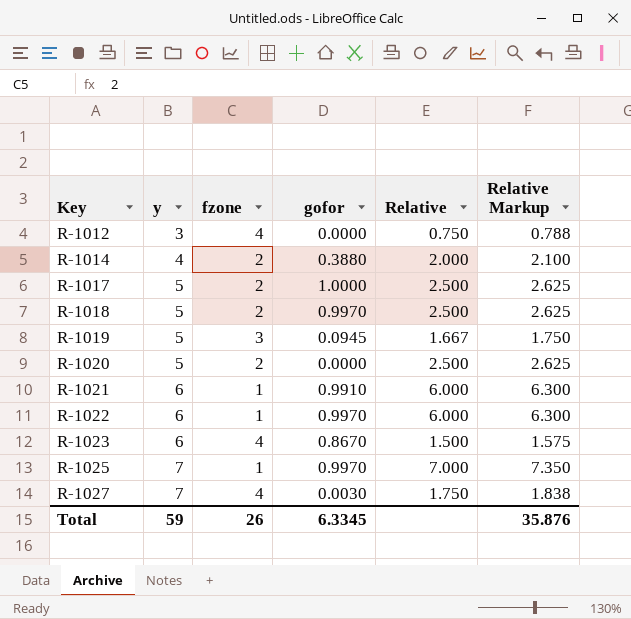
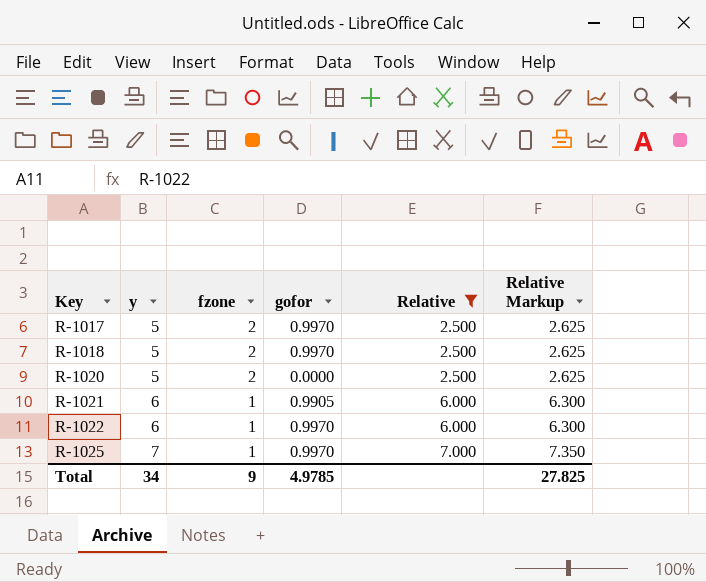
filter: none -> Relative >= 2.500
R-1017 | gofor: 1.0000 -> 0.9970
R-1021 | gofor: 0.9910 -> 0.9905
Total | y: 59 -> 34
Total | fzone: 26 -> 9
Total | gofor: 6.3345 -> 4.9785
Total | Relative Markup: 35.876 -> 27.825

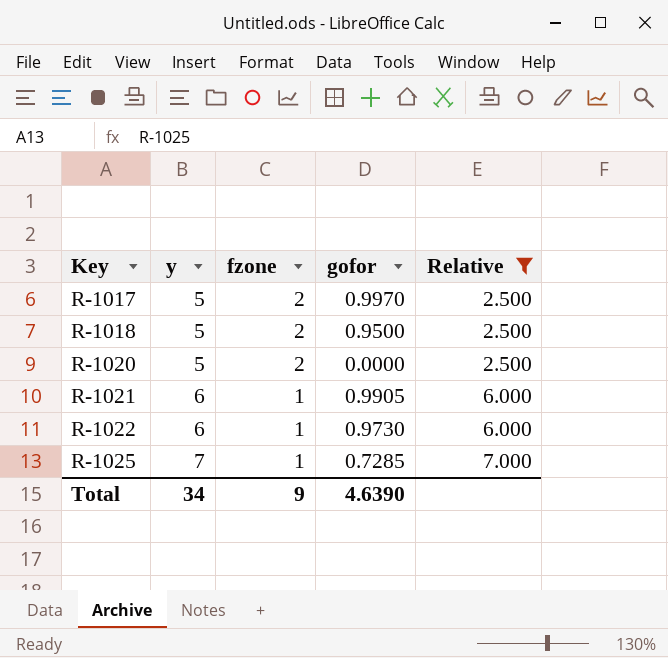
column Relative Markup | formula: [Relative] * 1.05 -> none
R-1018 | gofor: 0.9970 -> 0.9500
R-1022 | gofor: 0.9970 -> 0.9730
R-1025 | gofor: 0.9970 -> 0.7285
Total | gofor: 4.9785 -> 4.6390

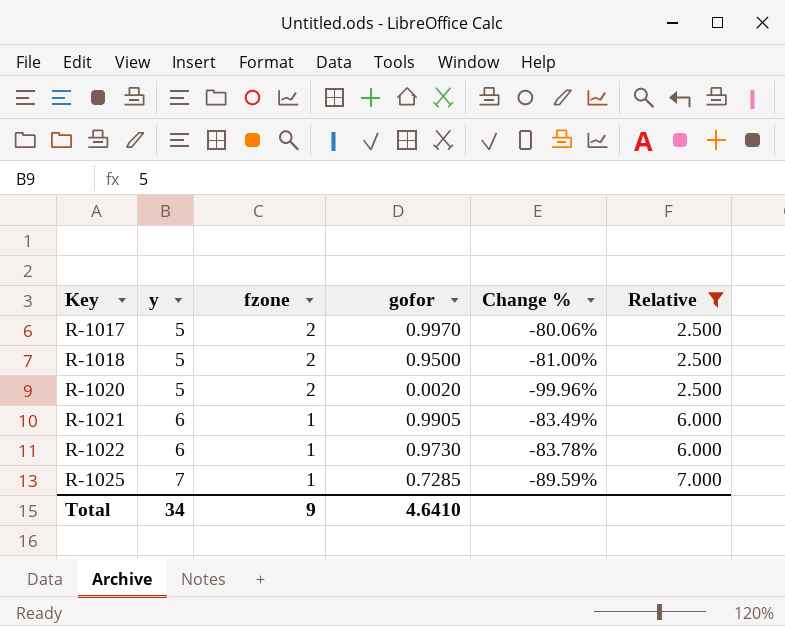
column Change % | formula: none -> ([gofor] - [y]) / [y]
R-1020 | gofor: 0.0000 -> 0.0020
Total | gofor: 4.6390 -> 4.6410

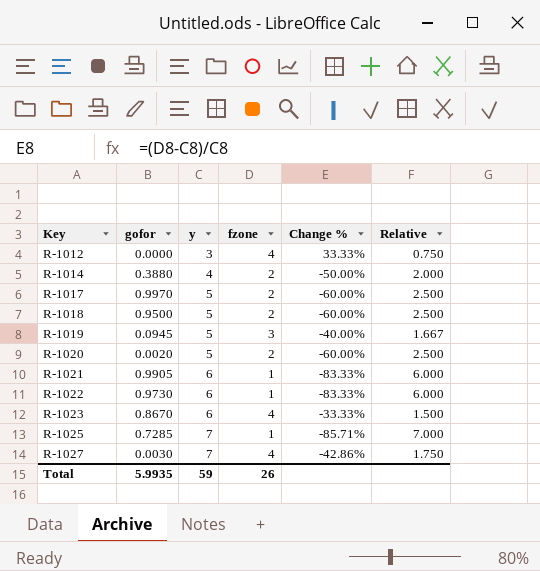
filter: Relative >= 2.500 -> none
column gofor | position: 4 -> 2
column Change % | formula: ([gofor] - [y]) / [y] -> ([fzone] - [y]) / [y]
Total | gofor: 4.6410 -> 5.9935
Total | y: 34 -> 59
Total | fzone: 9 -> 26

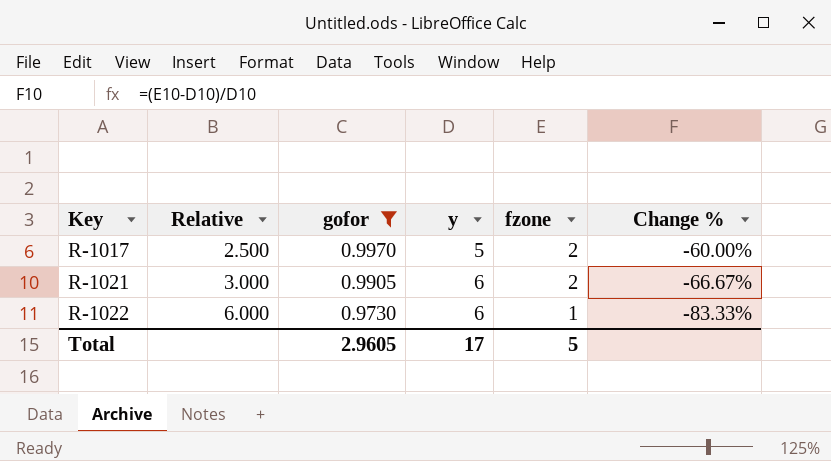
filter: none -> gofor >= 0.9730
column Relative | position: 6 -> 2
R-1021 | Relative: 6.000 -> 3.000
R-1021 | fzone: 1 -> 2
R-1021 | Change %: -83.33% -> -66.67%
Total | gofor: 5.9935 -> 2.9605
Total | y: 59 -> 17
Total | fzone: 26 -> 5

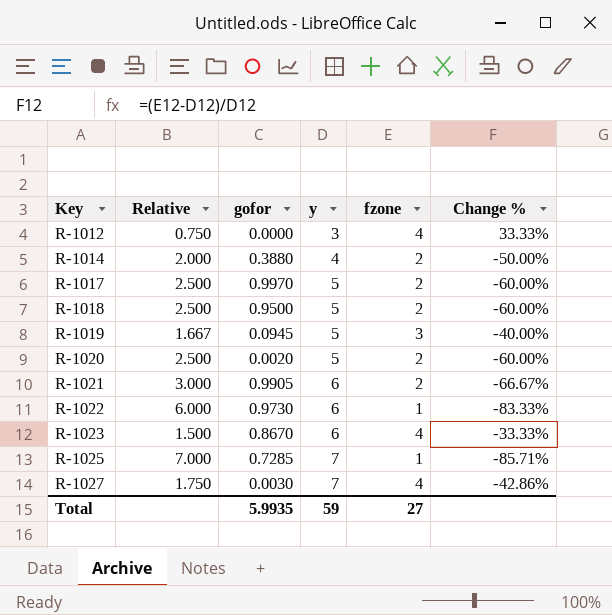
filter: gofor >= 0.9730 -> none
Total | gofor: 2.9605 -> 5.9935
Total | y: 17 -> 59
Total | fzone: 5 -> 27

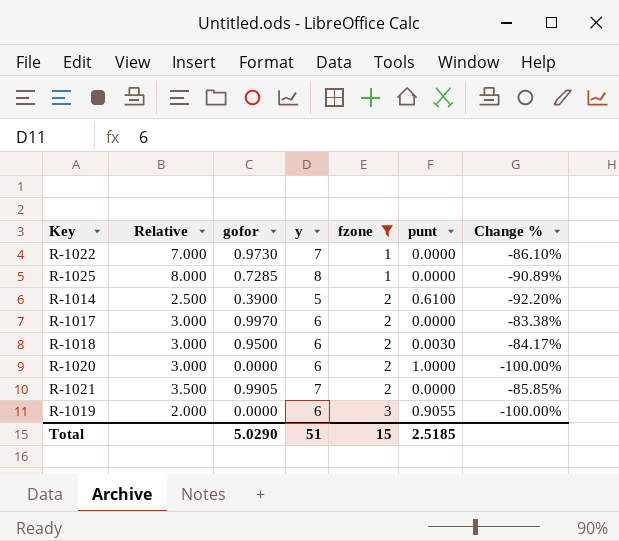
filter: none -> fzone != 4
row order: Key ascending -> fzone ascending
column punt | position: none -> 6
column Change % | formula: ([fzone] - [y]) / [y] -> ([gofor] - [y]) / [y]
R-1022 | Relative: 6.000 -> 7.000
R-1022 | y: 6 -> 7
R-1025 | Relative: 7.000 -> 8.000
R-1025 | y: 7 -> 8
R-1014 | Relative: 2.000 -> 2.500
R-1014 | gofor: 0.3880 -> 0.3900
R-1014 | y: 4 -> 5
R-1017 | Relative: 2.500 -> 3.000
R-1017 | y: 5 -> 6
R-1018 | Relative: 2.500 -> 3.000
R-1018 | y: 5 -> 6
R-1020 | Relative: 2.500 -> 3.000
R-1020 | gofor: 0.0020 -> 0.0000
R-1020 | y: 5 -> 6
R-1021 | Relative: 3.000 -> 3.500
R-1021 | y: 6 -> 7
R-1019 | Relative: 1.667 -> 2.000
R-1019 | gofor: 0.0945 -> 0.0000
R-1019 | y: 5 -> 6
Total | gofor: 5.9935 -> 5.0290
Total | y: 59 -> 51
Total | fzone: 27 -> 15

